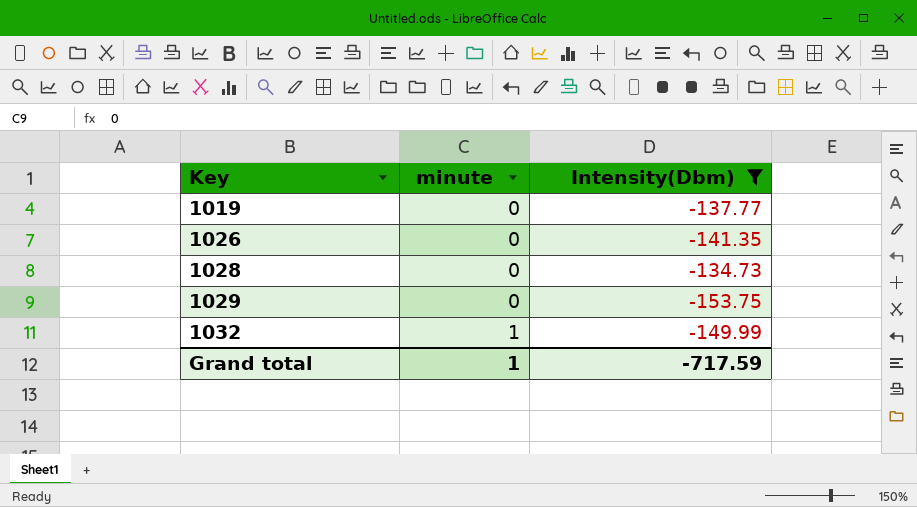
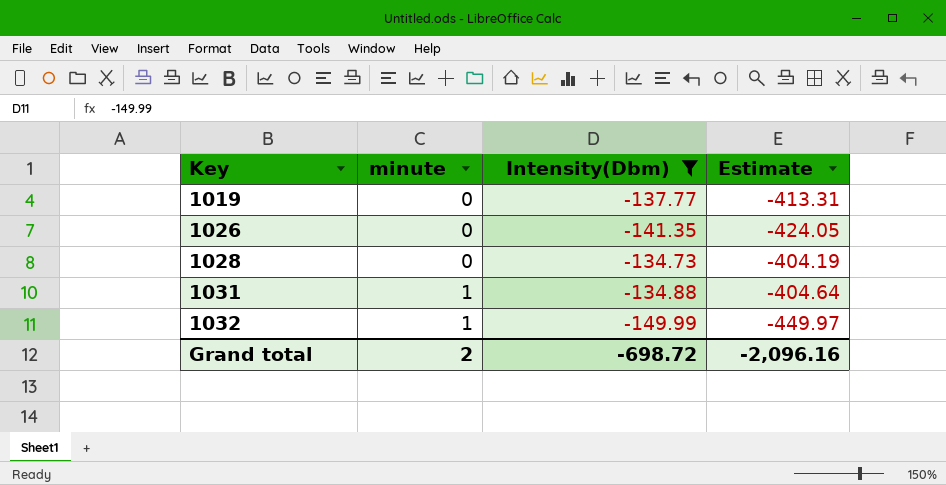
column Estimate | formula: none -> [Intensity(Dbm)] * 3
row 1029: 0 | -153.75 -> none
row 1031: none -> 1 | -134.88 | -404.64
Grand total | minute: 1 -> 2
Grand total | Intensity(Dbm): -717.59 -> -698.72

